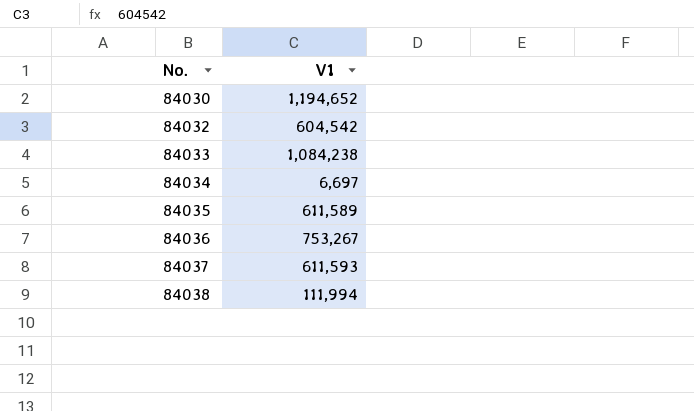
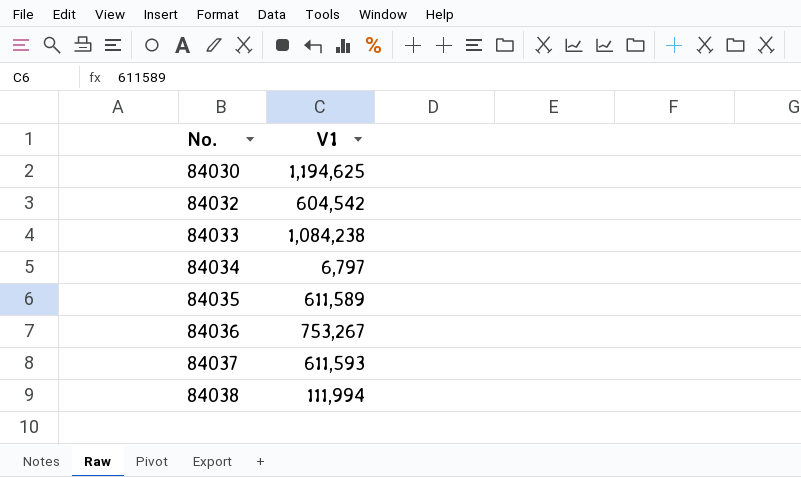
84030 | V1: 1,194,652 -> 1,194,625
84034 | V1: 6,697 -> 6,797

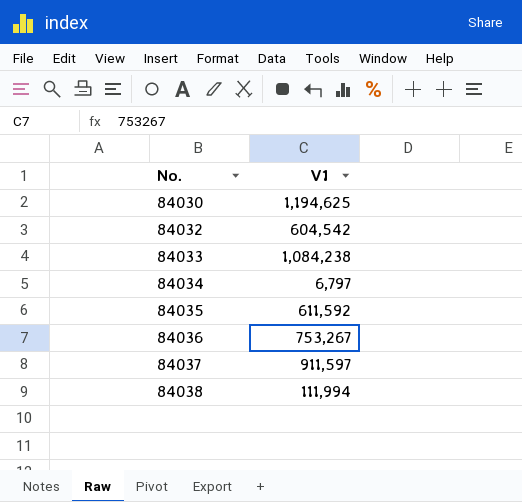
84035 | V1: 611,589 -> 611,592
84037 | V1: 611,593 -> 911,597

